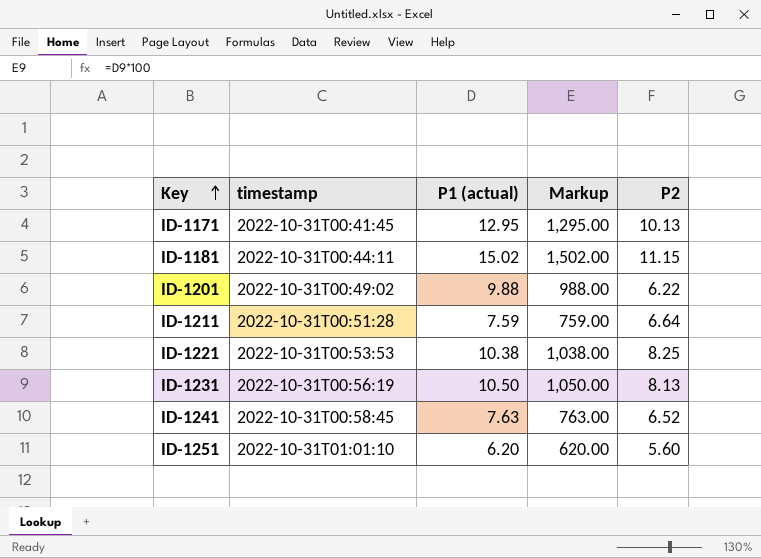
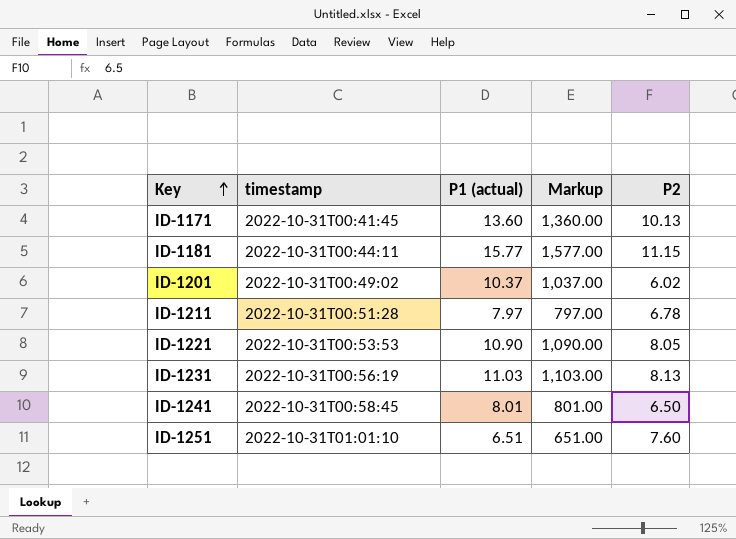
ID-1171 | P1 (actual): 12.95 -> 13.60
ID-1171 | Markup: 1,295.00 -> 1,360.00
ID-1181 | P1 (actual): 15.02 -> 15.77
ID-1181 | Markup: 1,502.00 -> 1,577.00
ID-1201 | P1 (actual): 9.88 -> 10.37
ID-1201 | Markup: 988.00 -> 1,037.00
ID-1201 | P2: 6.22 -> 6.02
ID-1211 | P1 (actual): 7.59 -> 7.97
ID-1211 | Markup: 759.00 -> 797.00
ID-1211 | P2: 6.64 -> 6.78
ID-1221 | P1 (actual): 10.38 -> 10.90
ID-1221 | Markup: 1,038.00 -> 1,090.00
ID-1221 | P2: 8.25 -> 8.05
ID-1231 | P1 (actual): 10.50 -> 11.03
ID-1231 | Markup: 1,050.00 -> 1,103.00
ID-1241 | P1 (actual): 7.63 -> 8.01
ID-1241 | Markup: 763.00 -> 801.00
ID-1241 | P2: 6.52 -> 6.50
ID-1251 | P1 (actual): 6.20 -> 6.51
ID-1251 | Markup: 620.00 -> 651.00
ID-1251 | P2: 5.60 -> 7.60

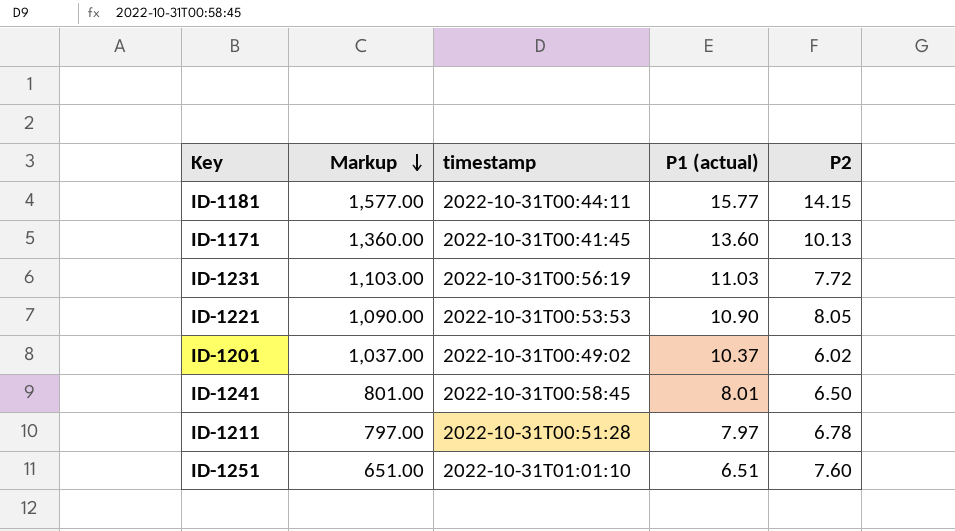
row order: Key ascending -> Markup descending
column Markup | position: 4 -> 2
ID-1181 | P2: 11.15 -> 14.15
ID-1231 | P2: 8.13 -> 7.72

